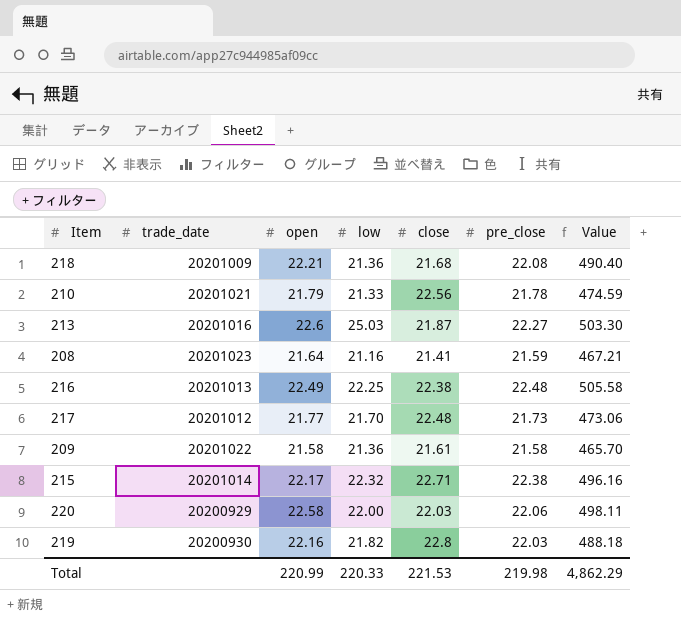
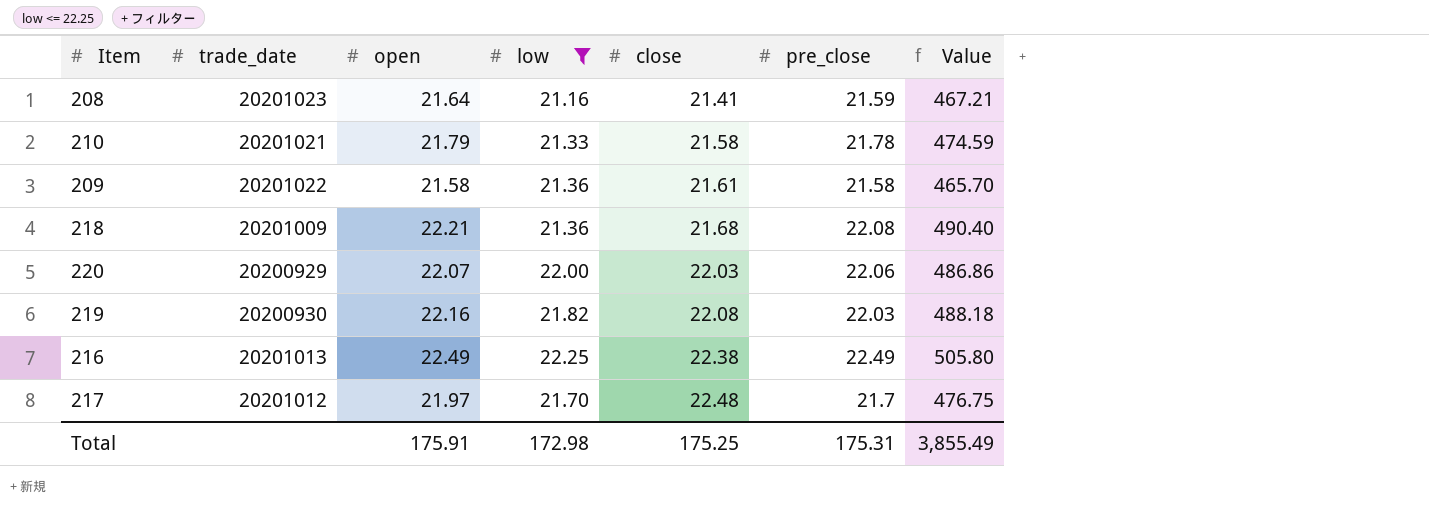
filter: none -> low <= 22.25
row order: none -> close ascending
210 | close: 22.56 -> 21.58
220 | open: 22.58 -> 22.07
220 | Value: 498.11 -> 486.86
219 | close: 22.8 -> 22.08
216 | pre_close: 22.48 -> 22.49
216 | Value: 505.58 -> 505.80
217 | open: 21.77 -> 21.97
217 | pre_close: 21.73 -> 21.7
217 | Value: 473.06 -> 476.75
Total | open: 220.99 -> 175.91
Total | low: 220.33 -> 172.98
Total | close: 221.53 -> 175.25
Total | pre_close: 219.98 -> 175.31
Total | Value: 4,862.29 -> 3,855.49

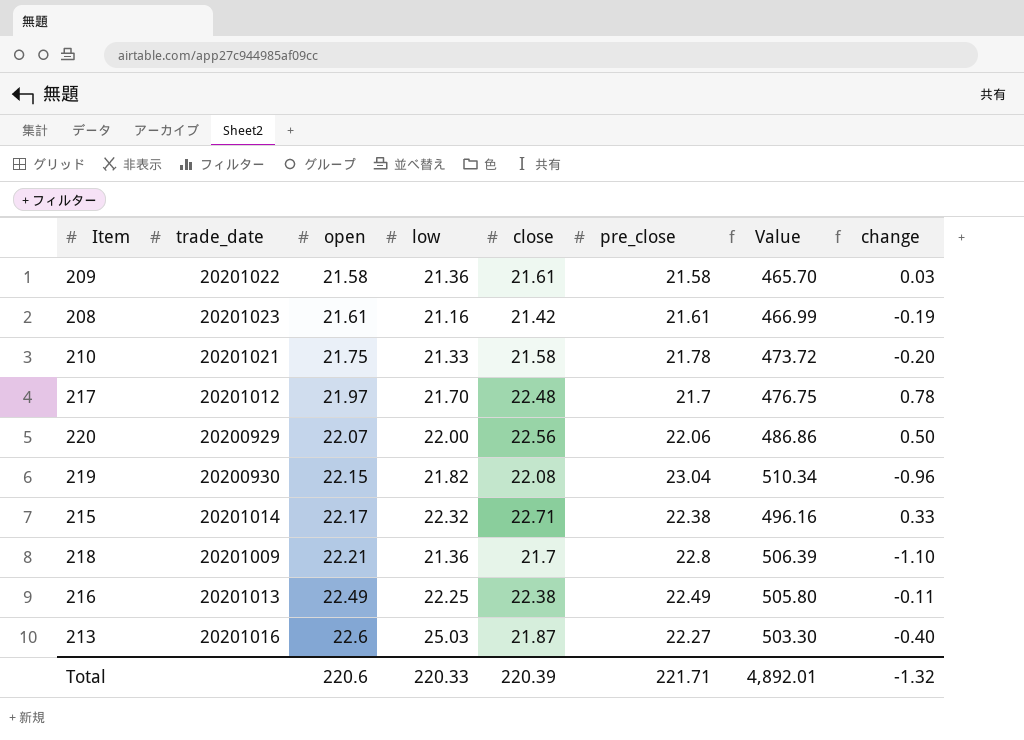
filter: low <= 22.25 -> none
row order: close ascending -> open ascending
column change | formula: none -> [close] - [pre_close]
208 | open: 21.64 -> 21.61
208 | close: 21.41 -> 21.42
208 | pre_close: 21.59 -> 21.61
208 | Value: 467.21 -> 466.99
210 | open: 21.79 -> 21.75
210 | Value: 474.59 -> 473.72
220 | close: 22.03 -> 22.56
219 | open: 22.16 -> 22.15
219 | pre_close: 22.03 -> 23.04
219 | Value: 488.18 -> 510.34
218 | close: 21.68 -> 21.7
218 | pre_close: 22.08 -> 22.8
218 | Value: 490.40 -> 506.39
Total | open: 175.91 -> 220.6
Total | low: 172.98 -> 220.33
Total | close: 175.25 -> 220.39
Total | pre_close: 175.31 -> 221.71
Total | Value: 3,855.49 -> 4,892.01

